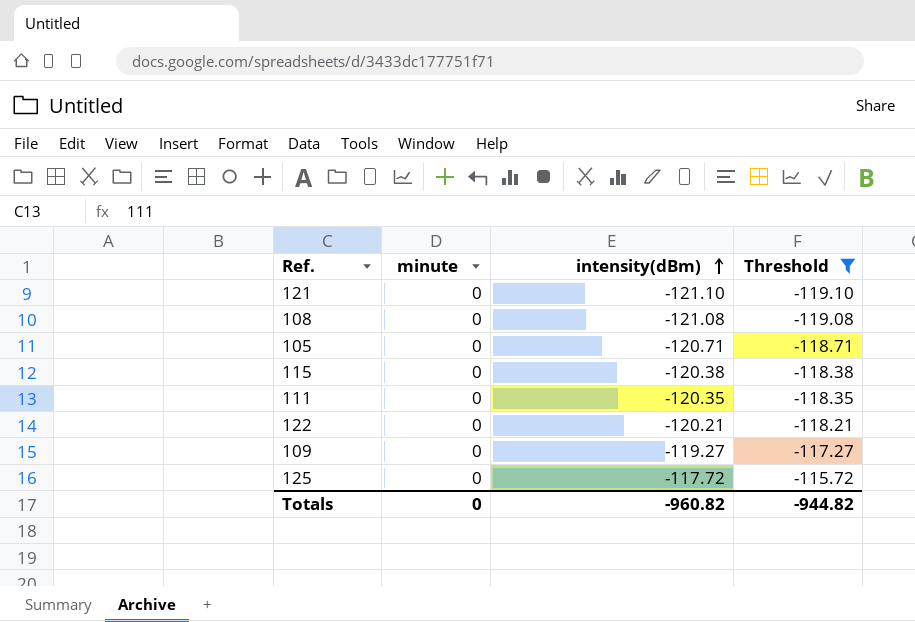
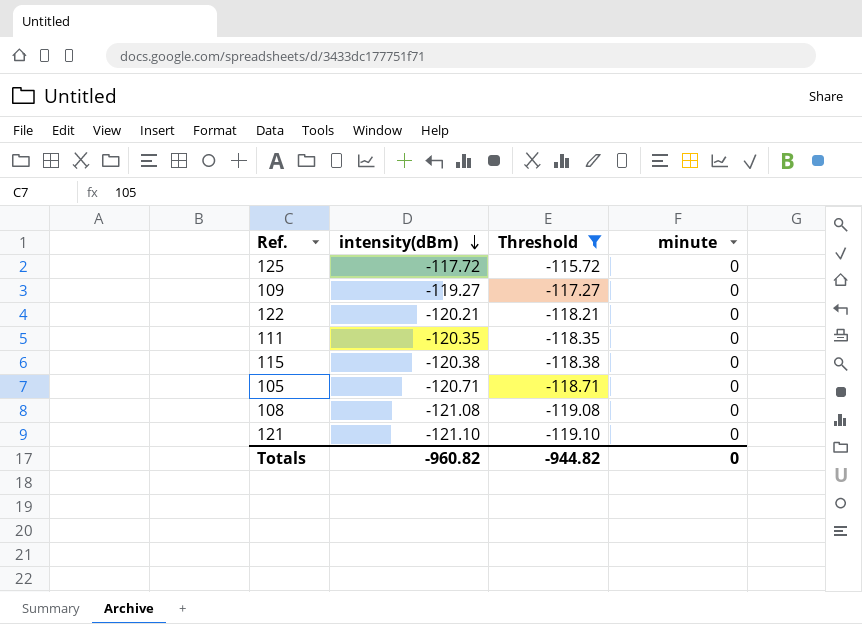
row order: intensity(dBm) ascending -> intensity(dBm) descending
column minute | position: 2 -> 4

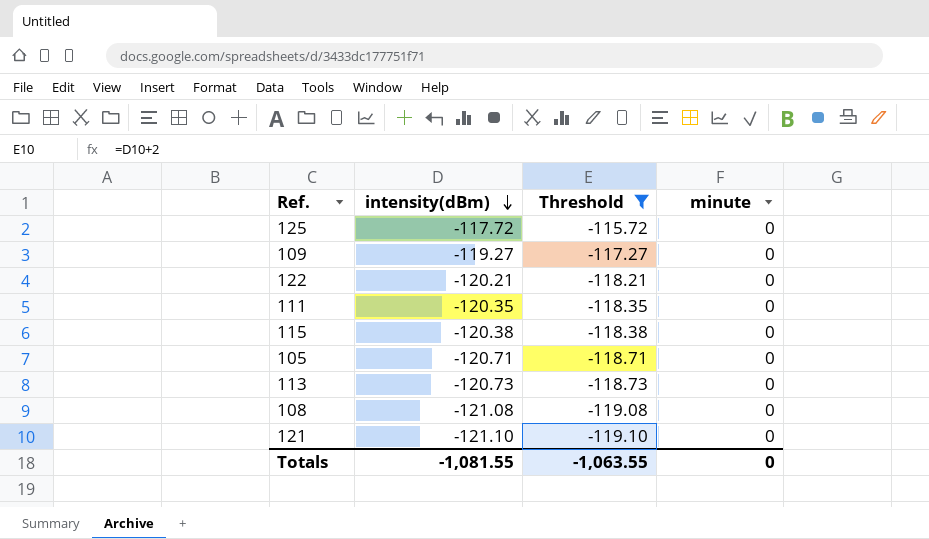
row 113: none -> -120.73 | -118.73 | 0
Totals | intensity(dBm): -960.82 -> -1,081.55
Totals | Threshold: -944.82 -> -1,063.55

